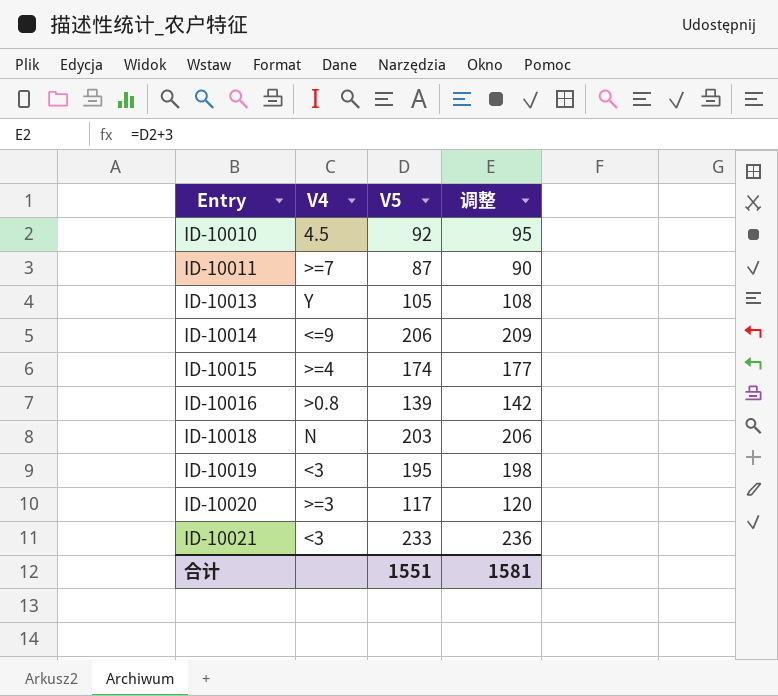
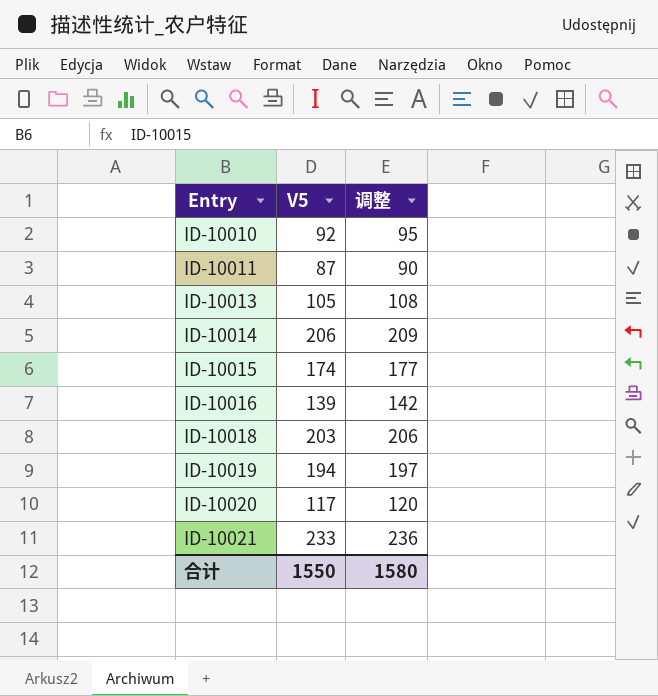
column V4 | position: 2 -> none
ID-10019 | V5: 195 -> 194
ID-10019 | 调整: 198 -> 197
合计 | V5: 1551 -> 1550
合计 | 调整: 1581 -> 1580

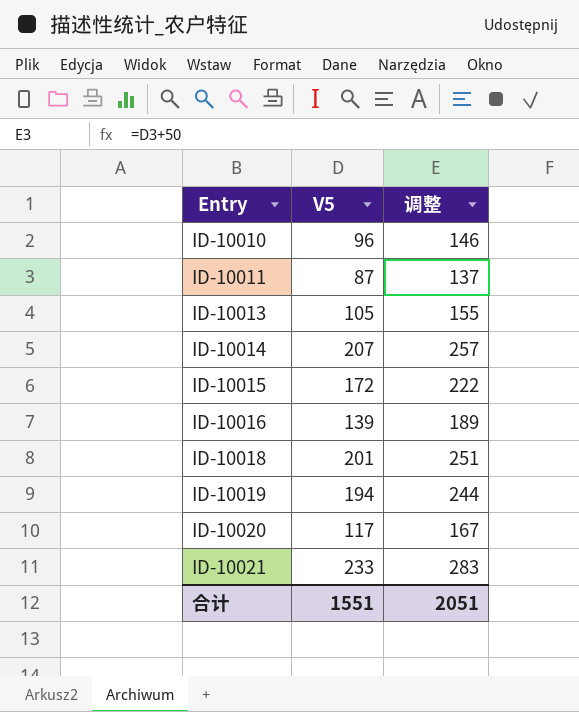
column 调整 | formula: [V5] + 3 -> [V5] + 50
ID-10010 | V5: 92 -> 96
ID-10014 | V5: 206 -> 207
ID-10015 | V5: 174 -> 172
ID-10018 | V5: 203 -> 201
合计 | V5: 1550 -> 1551
合计 | 调整: 1580 -> 2051

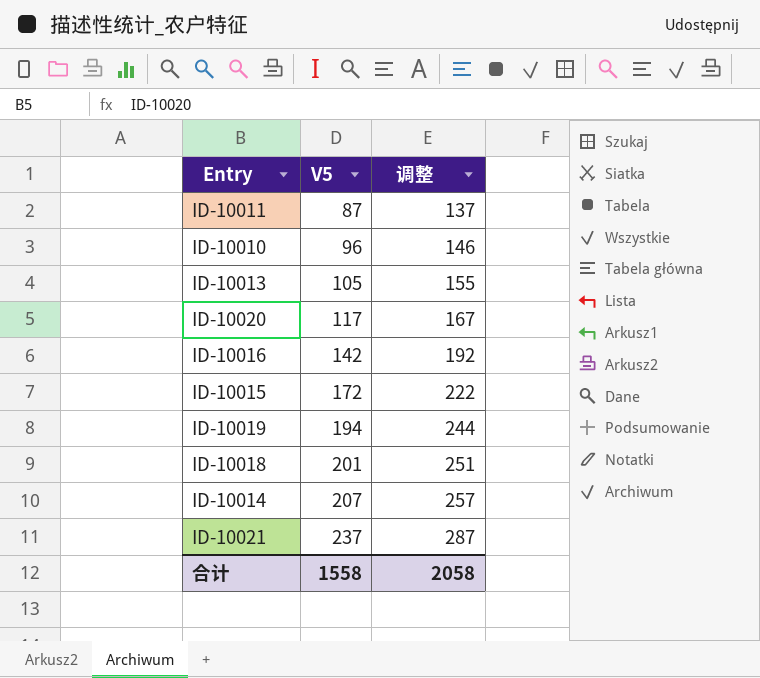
row order: Entry ascending -> V5 ascending
ID-10016 | V5: 139 -> 142
ID-10016 | 调整: 189 -> 192
ID-10021 | V5: 233 -> 237
ID-10021 | 调整: 283 -> 287
合计 | V5: 1551 -> 1558
合计 | 调整: 2051 -> 2058

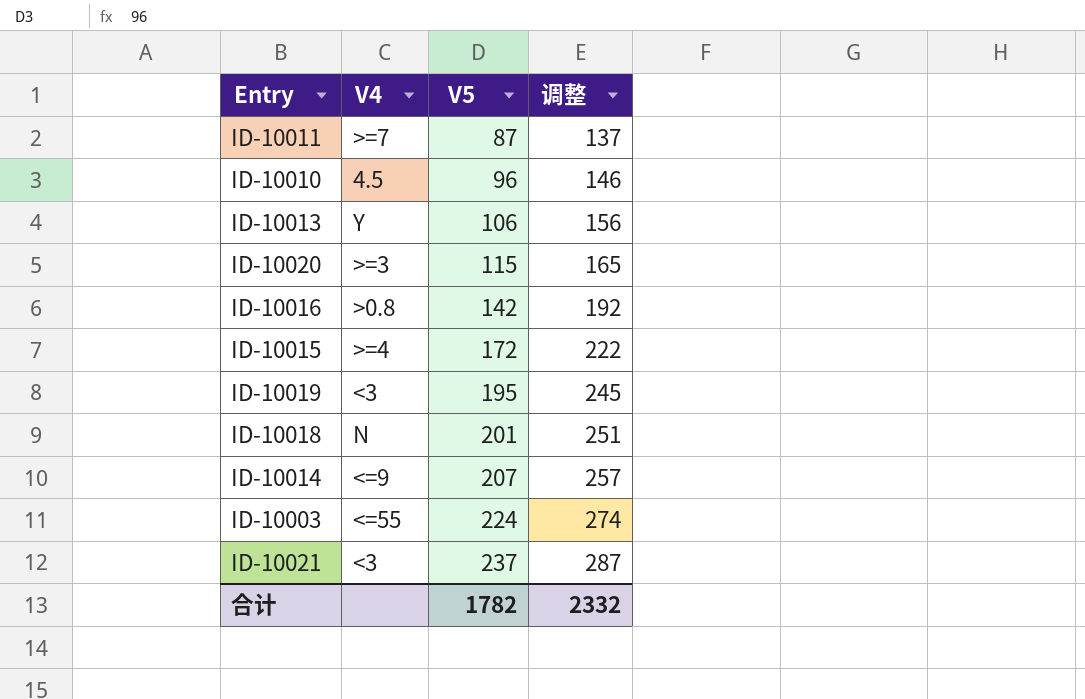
column V4 | position: none -> 2
ID-10013 | V5: 105 -> 106
ID-10013 | 调整: 155 -> 156
ID-10020 | V5: 117 -> 115
ID-10020 | 调整: 167 -> 165
ID-10019 | V5: 194 -> 195
ID-10019 | 调整: 244 -> 245
row ID-10003: none -> <=55 | 224 | 274
合计 | V5: 1558 -> 1782
合计 | 调整: 2058 -> 2332

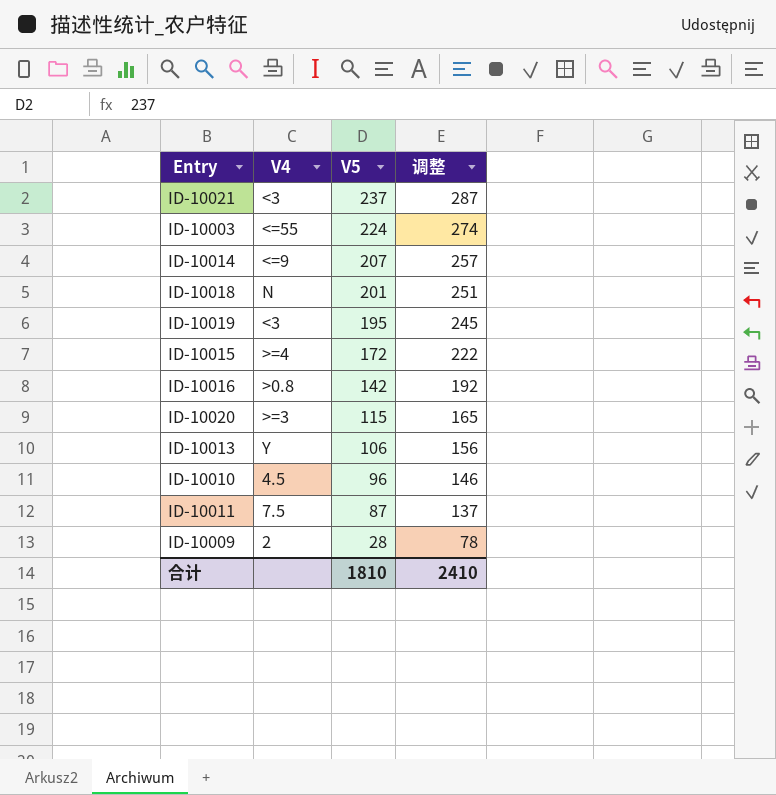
row order: V5 ascending -> V5 descending
ID-10011 | V4: >=7 -> 7.5
row ID-10009: none -> 2 | 28 | 78
合计 | V5: 1782 -> 1810
合计 | 调整: 2332 -> 2410

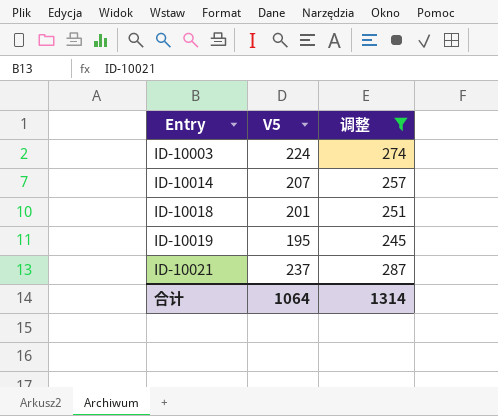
filter: none -> 调整 >= 245
row order: V5 descending -> Entry ascending
column V4 | position: 2 -> none
合计 | V5: 1810 -> 1064
合计 | 调整: 2410 -> 1314

